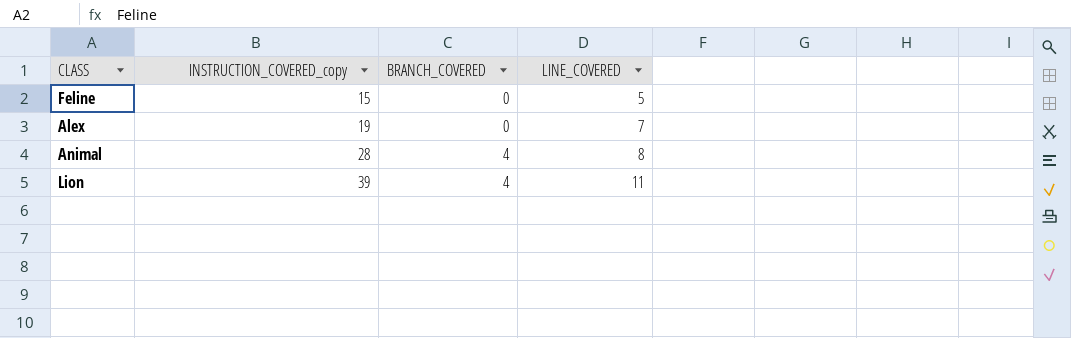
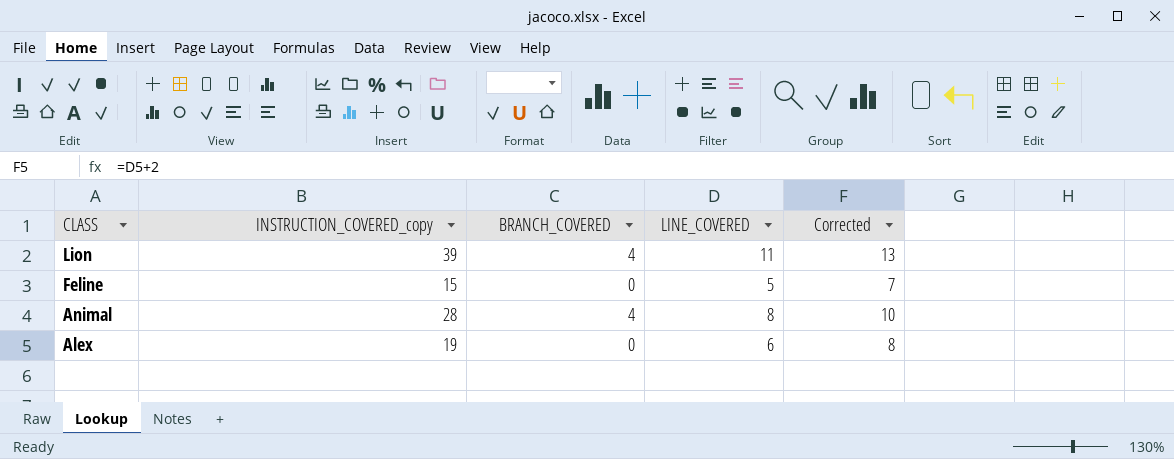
row order: INSTRUCTION_COVERED_copy ascending -> CLASS descending
column Corrected | formula: none -> [LINE_COVERED] + 2
Alex | LINE_COVERED: 7 -> 6

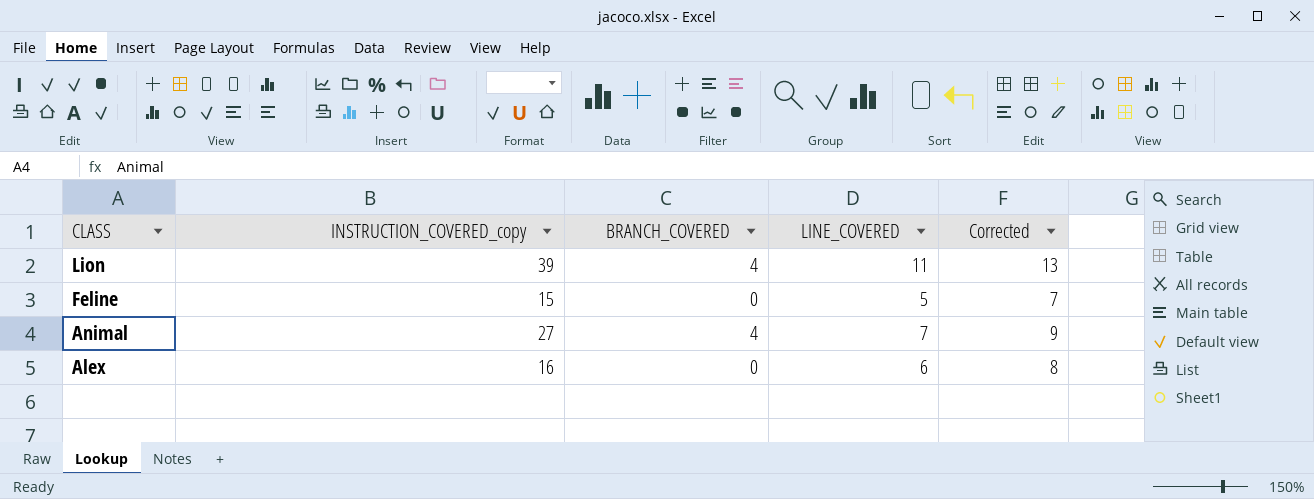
Animal | INSTRUCTION_COVERED_copy: 28 -> 27
Animal | LINE_COVERED: 8 -> 7
Animal | Corrected: 10 -> 9
Alex | INSTRUCTION_COVERED_copy: 19 -> 16

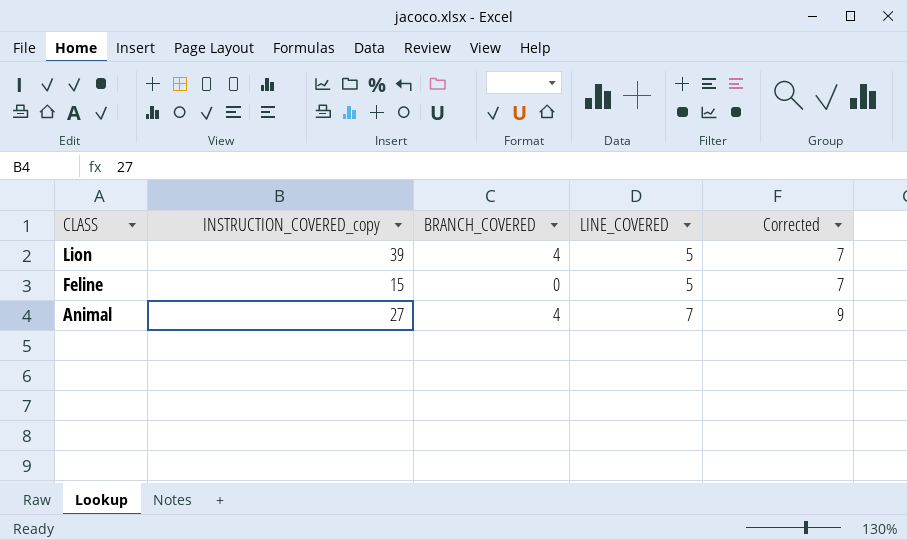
row Alex: 16 | 0 | 6 | 8 -> none
Lion | LINE_COVERED: 11 -> 5
Lion | Corrected: 13 -> 7

